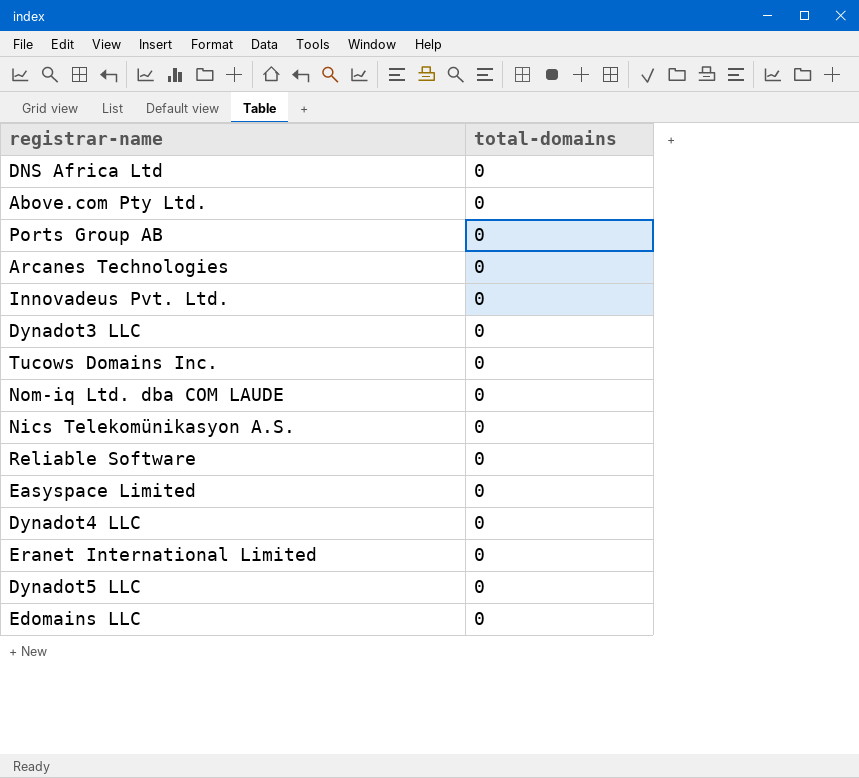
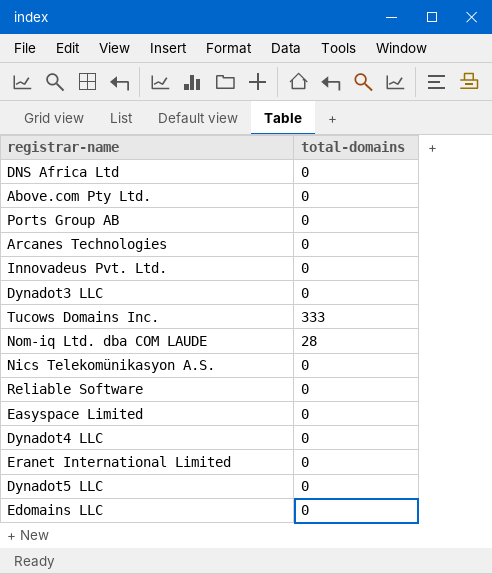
Tucows Domains Inc. | total-domains: 0 -> 333
Nom-iq Ltd. dba COM LAUDE | total-domains: 0 -> 28

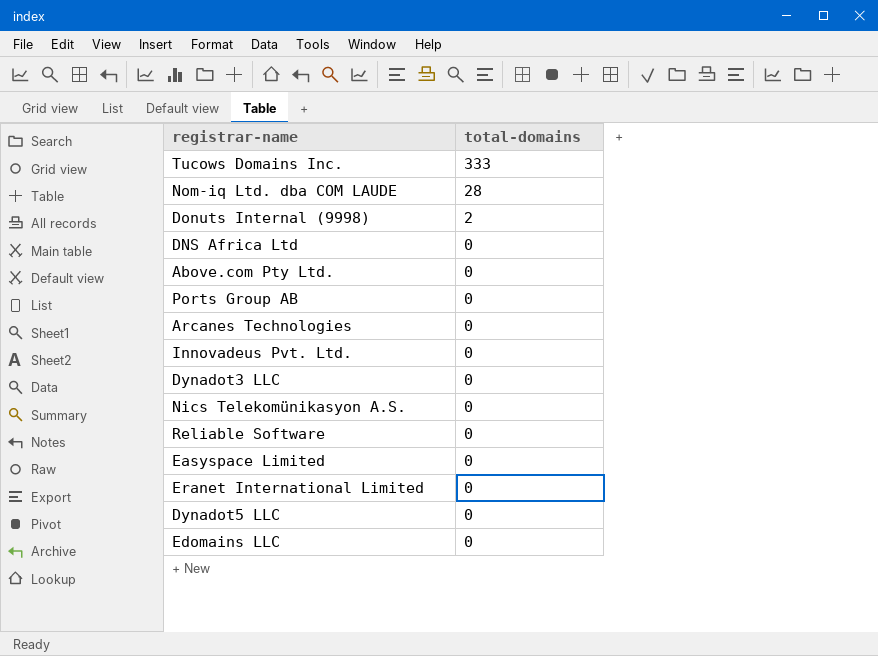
row order: none -> total-domains descending
row Dynadot4 LLC: 0 -> none
row Donuts Internal (9998): none -> 2

